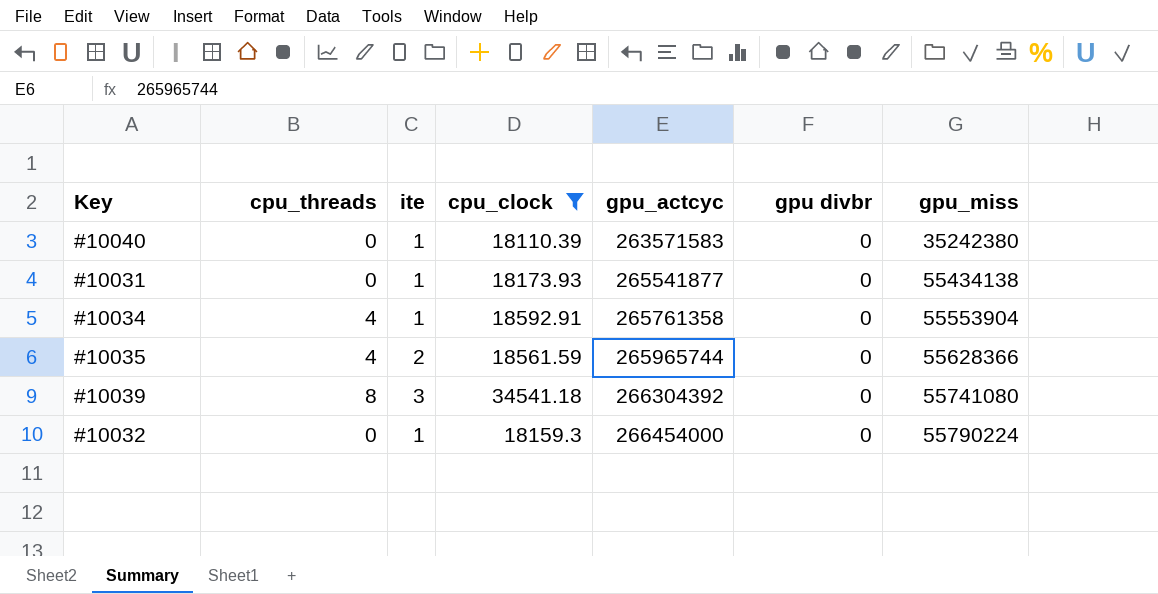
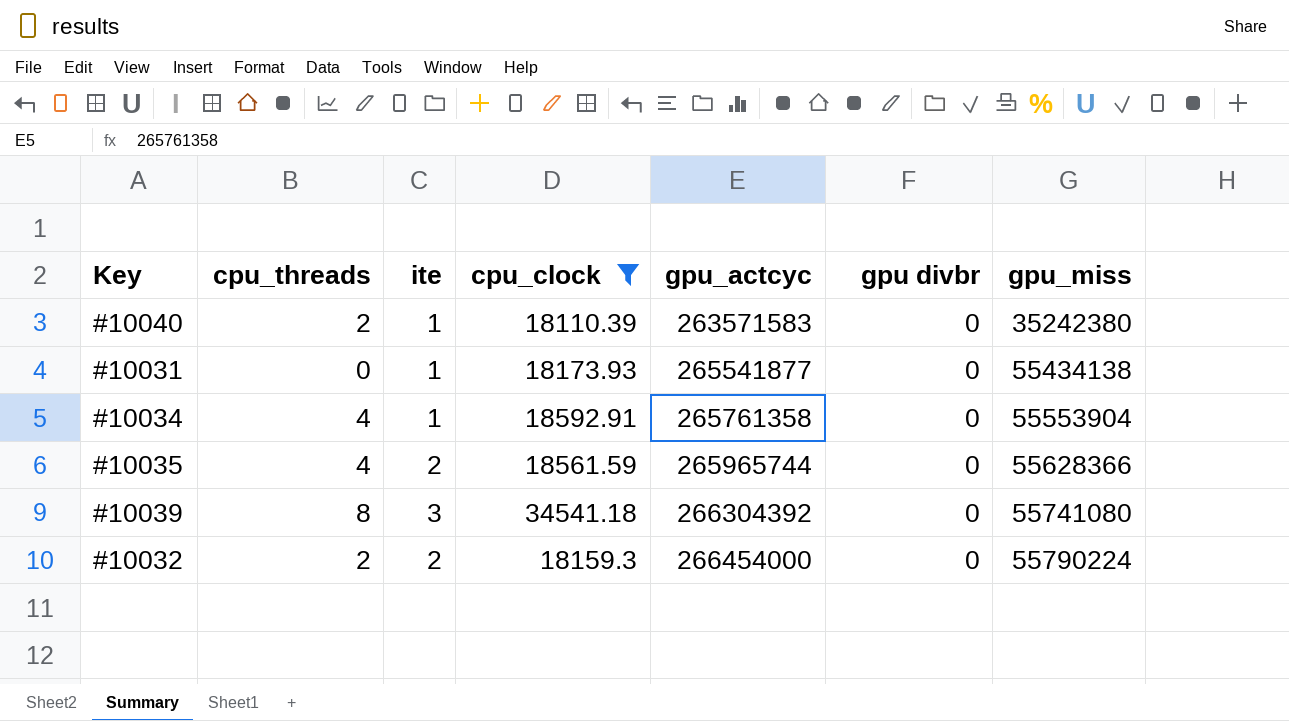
#10040 | cpu_threads: 0 -> 2
#10032 | cpu_threads: 0 -> 2
#10032 | ite: 1 -> 2

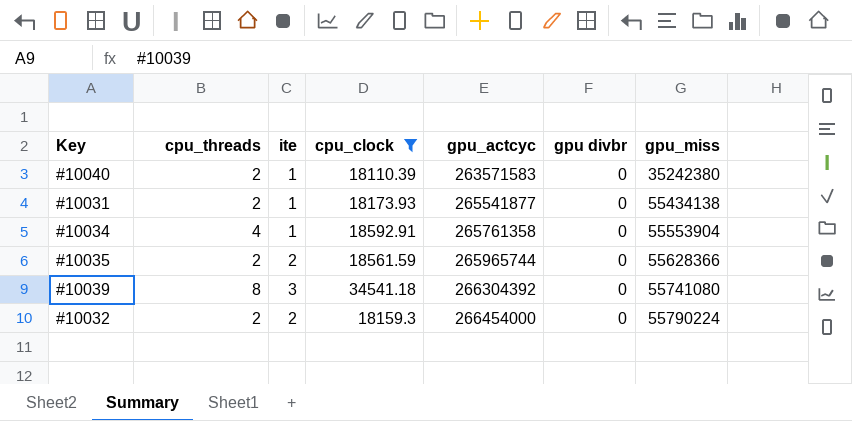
#10031 | cpu_threads: 0 -> 2
#10035 | cpu_threads: 4 -> 2

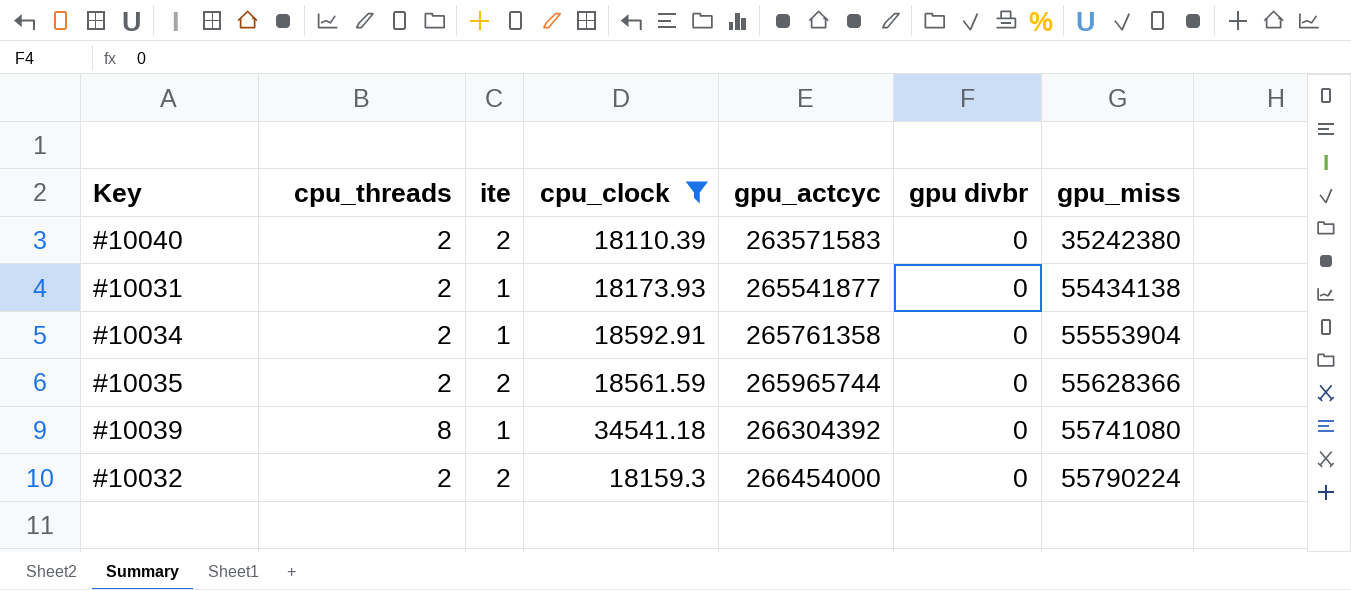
#10040 | ite: 1 -> 2
#10034 | cpu_threads: 4 -> 2
#10039 | ite: 3 -> 1

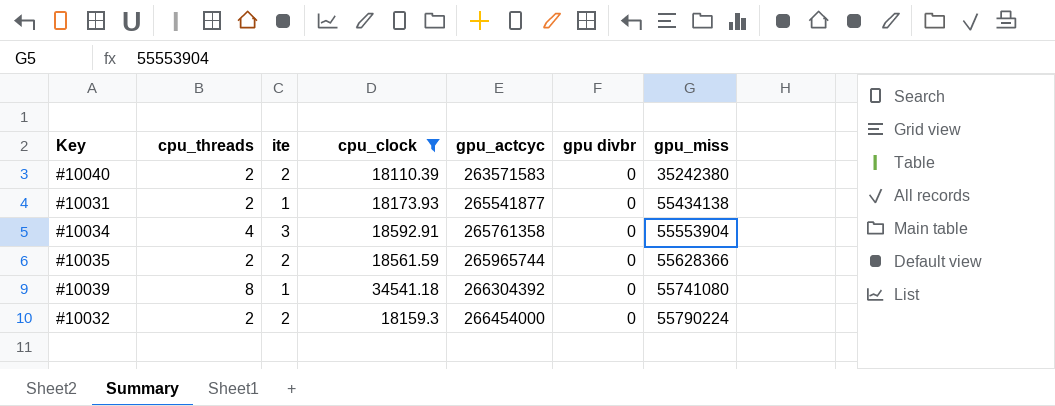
#10034 | cpu_threads: 2 -> 4
#10034 | ite: 1 -> 3

